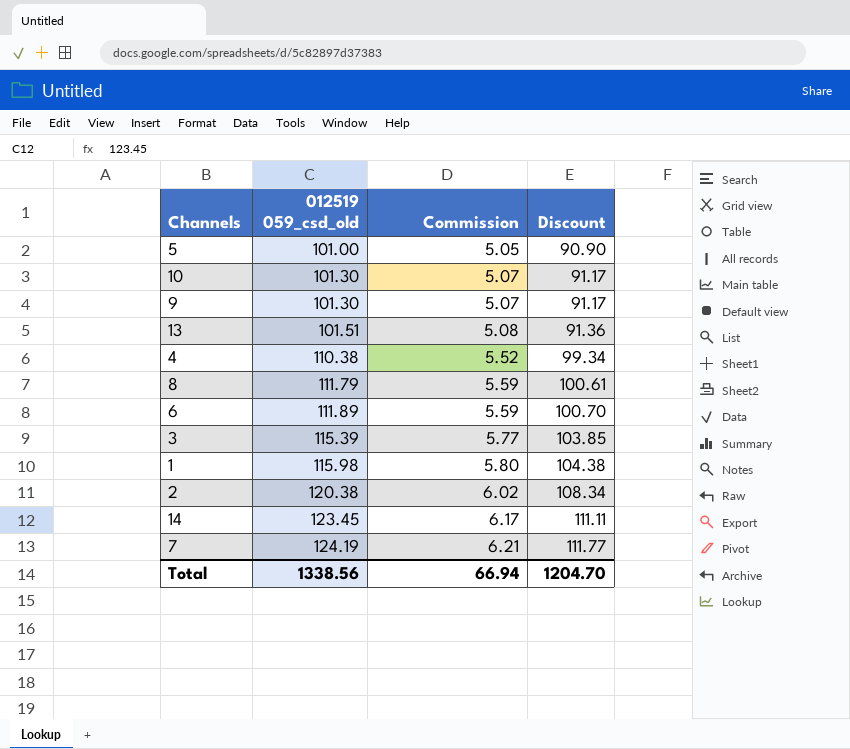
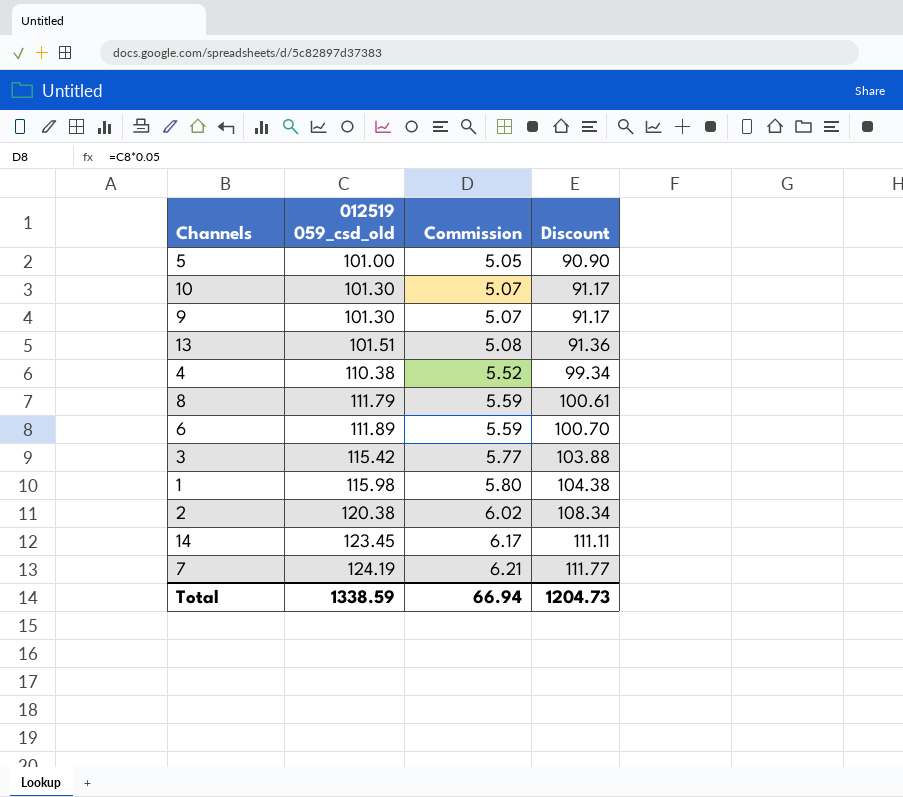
3 | 012519 059_csd_old: 115.39 -> 115.42
3 | Discount: 103.85 -> 103.88
Total | 012519 059_csd_old: 1338.56 -> 1338.59
Total | Discount: 1204.70 -> 1204.73

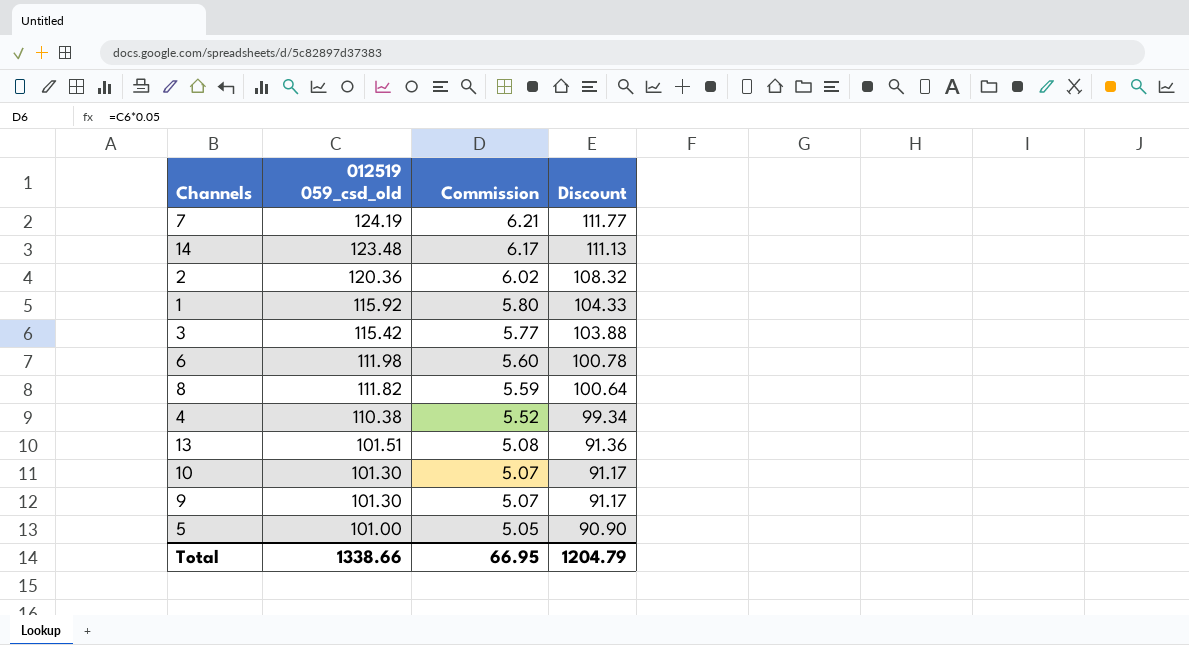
row order: 012519 059_csd_old ascending -> 012519 059_csd_old descending
14 | 012519 059_csd_old: 123.45 -> 123.48
14 | Discount: 111.11 -> 111.13
2 | 012519 059_csd_old: 120.38 -> 120.36
2 | Discount: 108.34 -> 108.32
1 | 012519 059_csd_old: 115.98 -> 115.92
1 | Discount: 104.38 -> 104.33
6 | 012519 059_csd_old: 111.89 -> 111.98
6 | Commission: 5.59 -> 5.60
6 | Discount: 100.70 -> 100.78
8 | 012519 059_csd_old: 111.79 -> 111.82
8 | Discount: 100.61 -> 100.64
Total | 012519 059_csd_old: 1338.59 -> 1338.66
Total | Commission: 66.94 -> 66.95
Total | Discount: 1204.73 -> 1204.79

